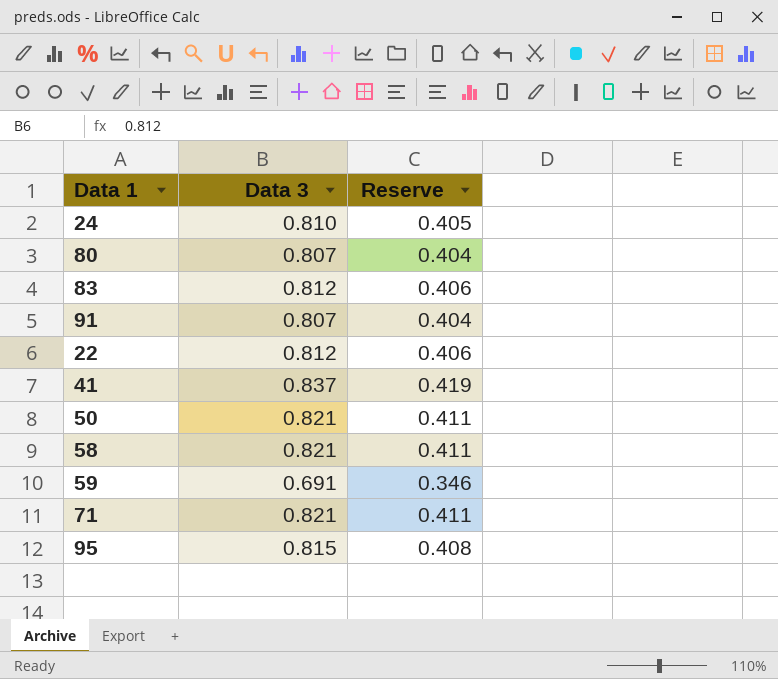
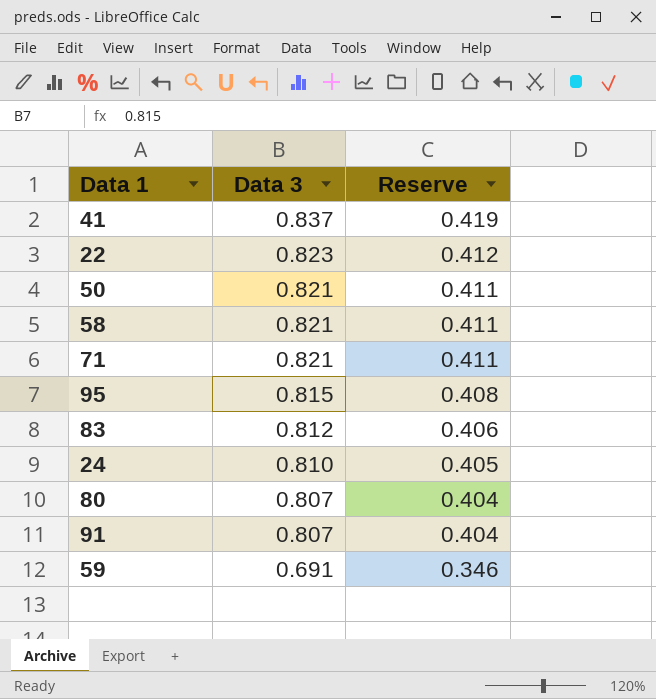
row order: none -> Data 3 descending
22 | Data 3: 0.812 -> 0.823
22 | Reserve: 0.406 -> 0.412

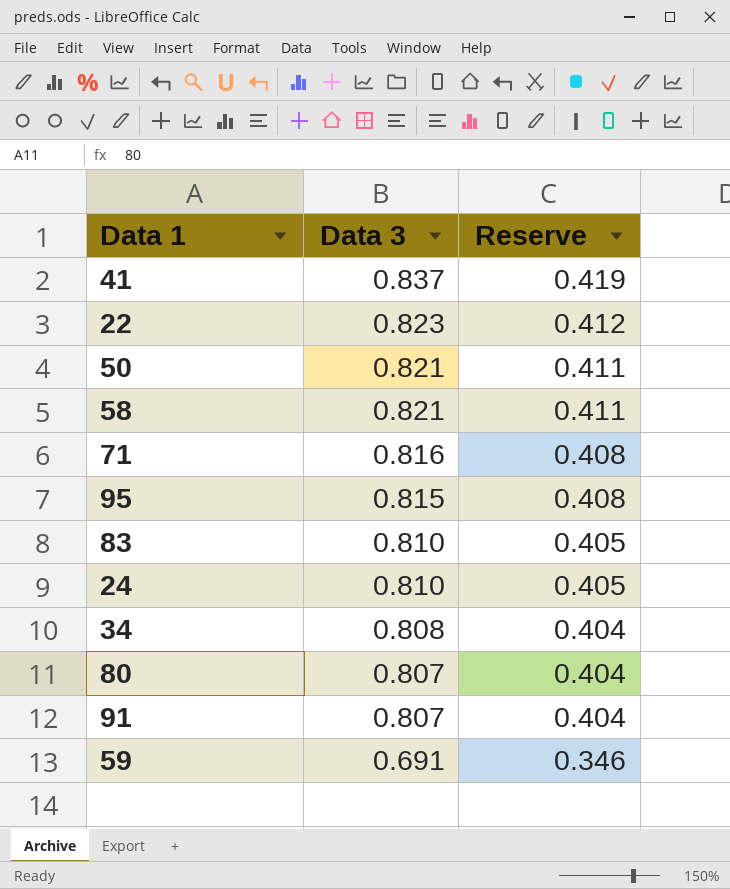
71 | Data 3: 0.821 -> 0.816
71 | Reserve: 0.411 -> 0.408
83 | Data 3: 0.812 -> 0.810
83 | Reserve: 0.406 -> 0.405
row 34: none -> 0.808 | 0.404

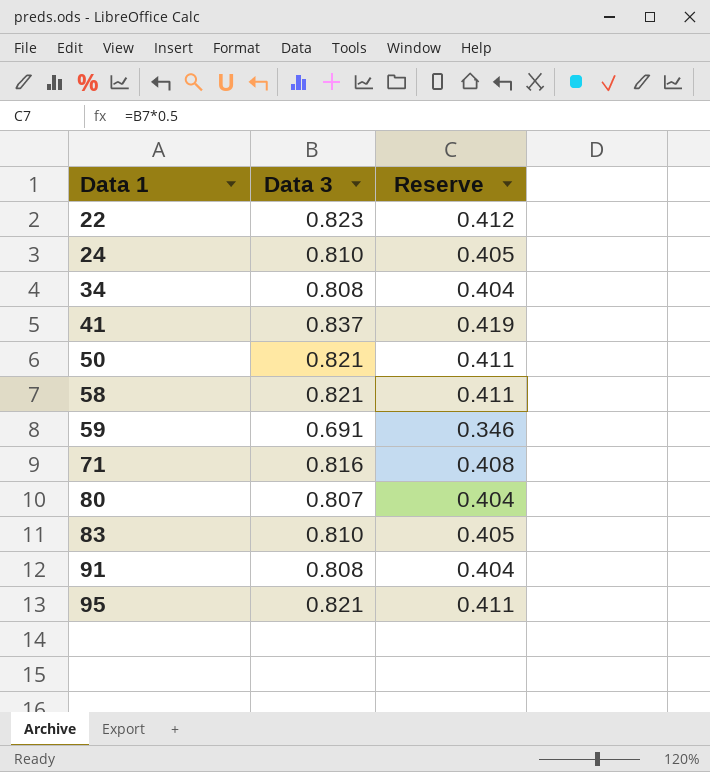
row order: Data 3 descending -> Data 1 ascending
91 | Data 3: 0.807 -> 0.808
95 | Data 3: 0.815 -> 0.821
95 | Reserve: 0.408 -> 0.411

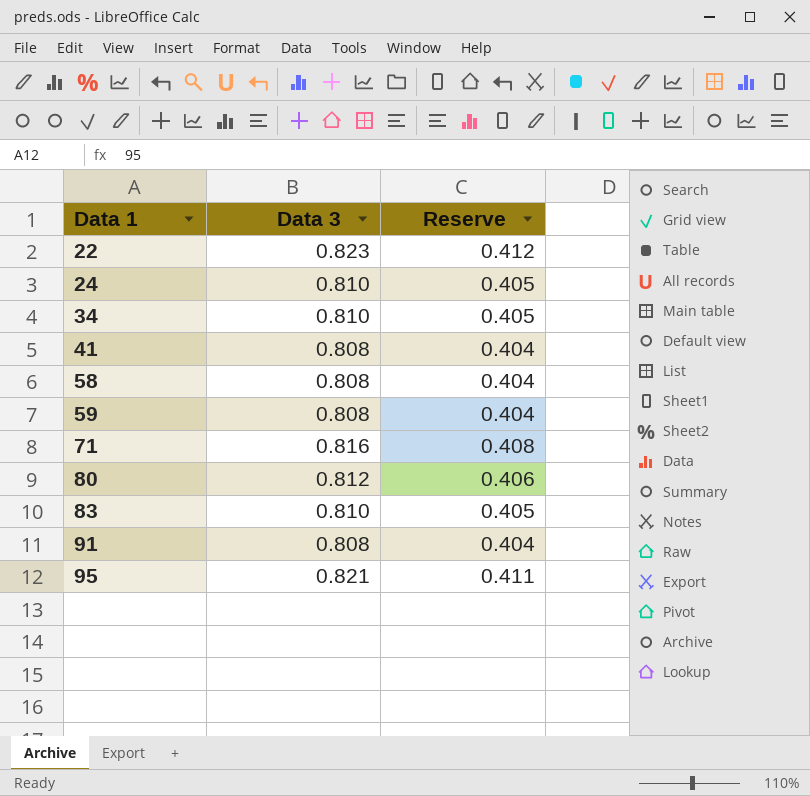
row 50: 0.821 | 0.411 -> none
34 | Data 3: 0.808 -> 0.810
34 | Reserve: 0.404 -> 0.405
41 | Data 3: 0.837 -> 0.808
41 | Reserve: 0.419 -> 0.404
58 | Data 3: 0.821 -> 0.808
58 | Reserve: 0.411 -> 0.404
59 | Data 3: 0.691 -> 0.808
59 | Reserve: 0.346 -> 0.404
80 | Data 3: 0.807 -> 0.812
80 | Reserve: 0.404 -> 0.406

